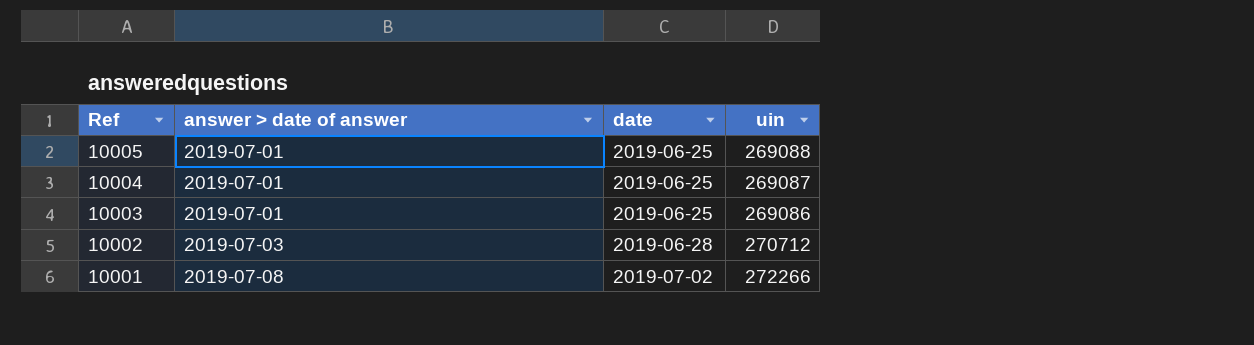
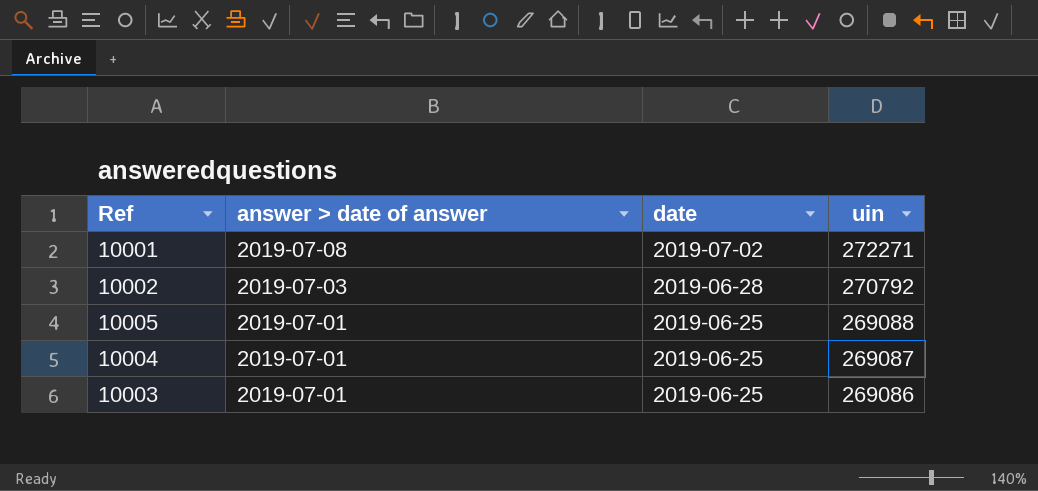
row order: Ref descending -> answer > date of answer descending
10001 | uin: 272266 -> 272271
10002 | uin: 270712 -> 270792

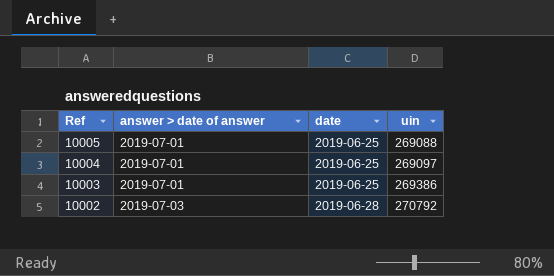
row order: answer > date of answer descending -> Ref descending
row 10001: 2019-07-08 | 2019-07-02 | 272271 -> none
10004 | uin: 269087 -> 269097
10003 | uin: 269086 -> 269386

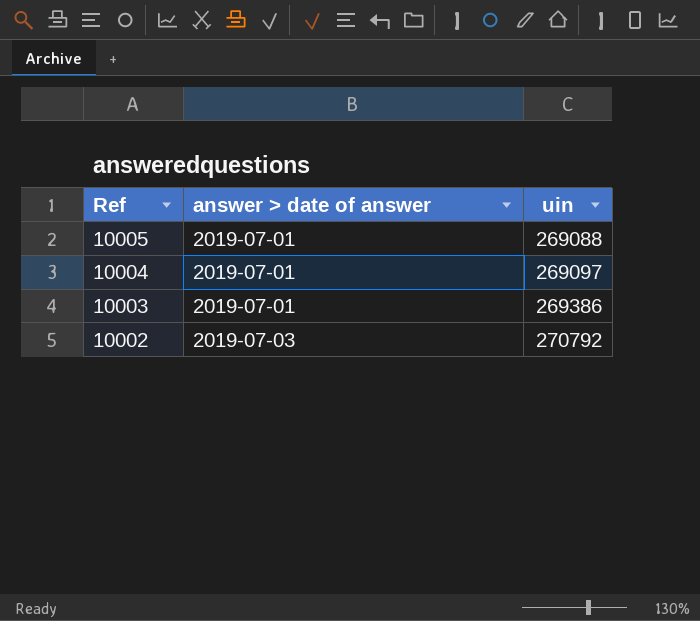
column date | position: 3 -> none

